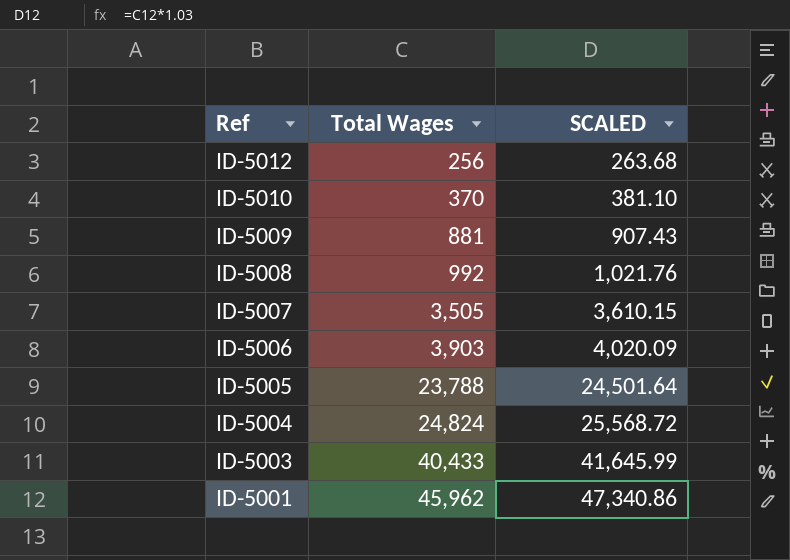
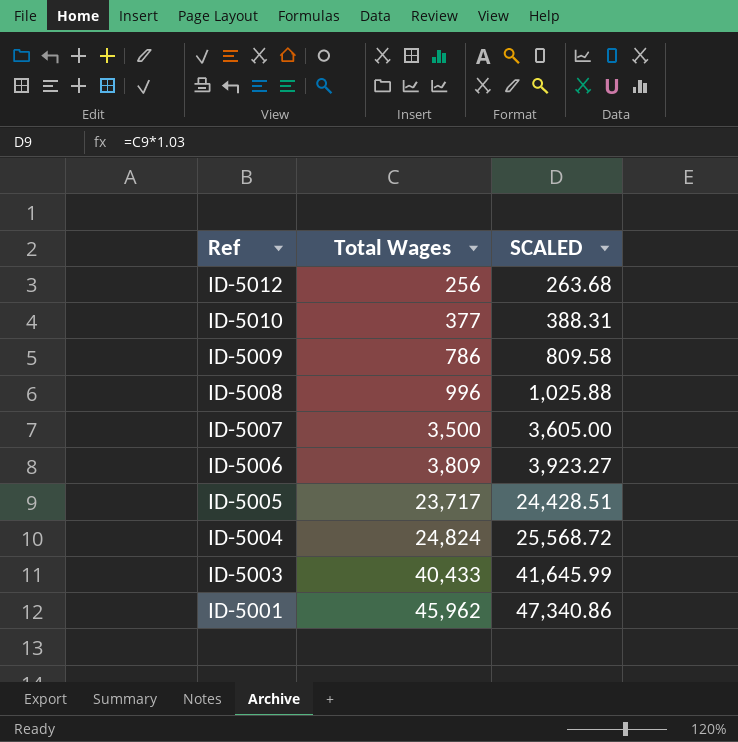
ID-5010 | Total Wages: 370 -> 377
ID-5010 | SCALED: 381.10 -> 388.31
ID-5009 | Total Wages: 881 -> 786
ID-5009 | SCALED: 907.43 -> 809.58
ID-5008 | Total Wages: 992 -> 996
ID-5008 | SCALED: 1,021.76 -> 1,025.88
ID-5007 | Total Wages: 3,505 -> 3,500
ID-5007 | SCALED: 3,610.15 -> 3,605.00
ID-5006 | Total Wages: 3,903 -> 3,809
ID-5006 | SCALED: 4,020.09 -> 3,923.27
ID-5005 | Total Wages: 23,788 -> 23,717
ID-5005 | SCALED: 24,501.64 -> 24,428.51

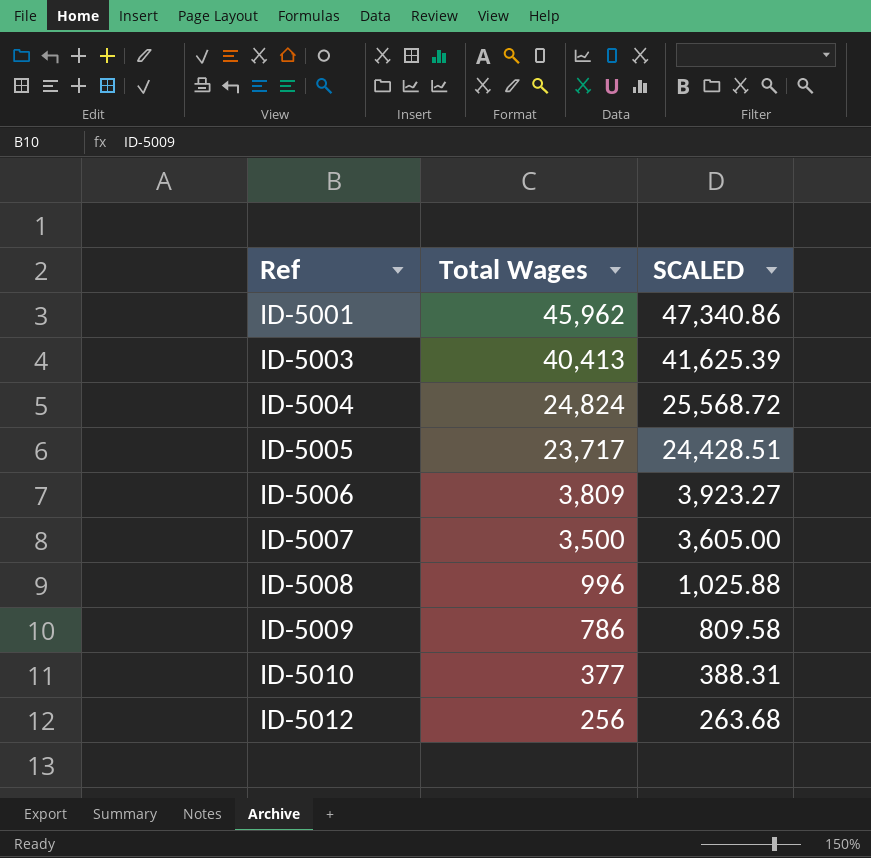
row order: Ref descending -> Ref ascending
ID-5003 | Total Wages: 40,433 -> 40,413
ID-5003 | SCALED: 41,645.99 -> 41,625.39

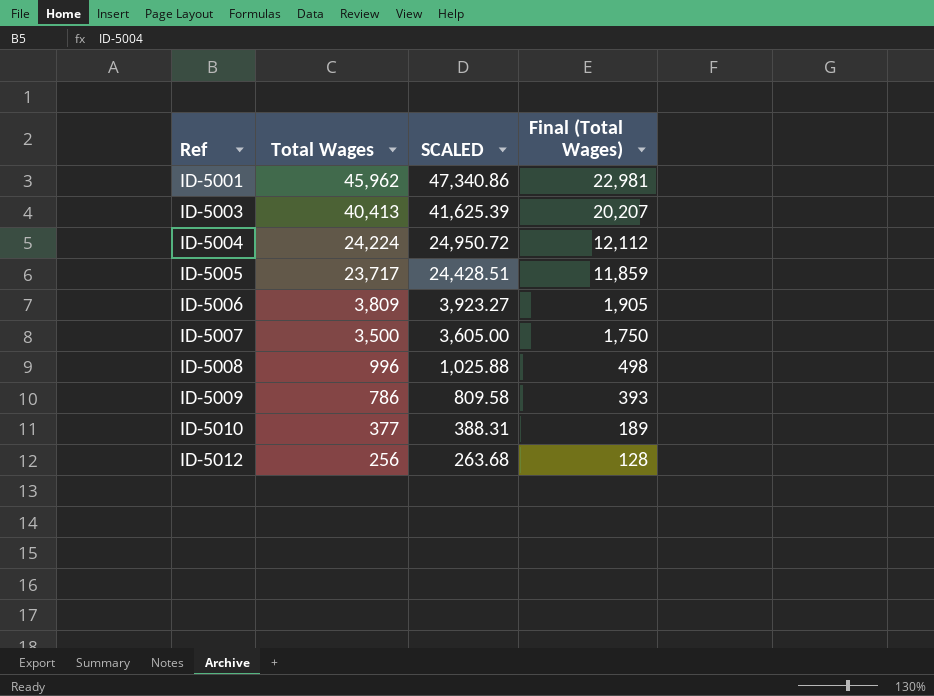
column Final (Total Wages) | formula: none -> [Total Wages] * 0.5
ID-5004 | Total Wages: 24,824 -> 24,224
ID-5004 | SCALED: 25,568.72 -> 24,950.72

